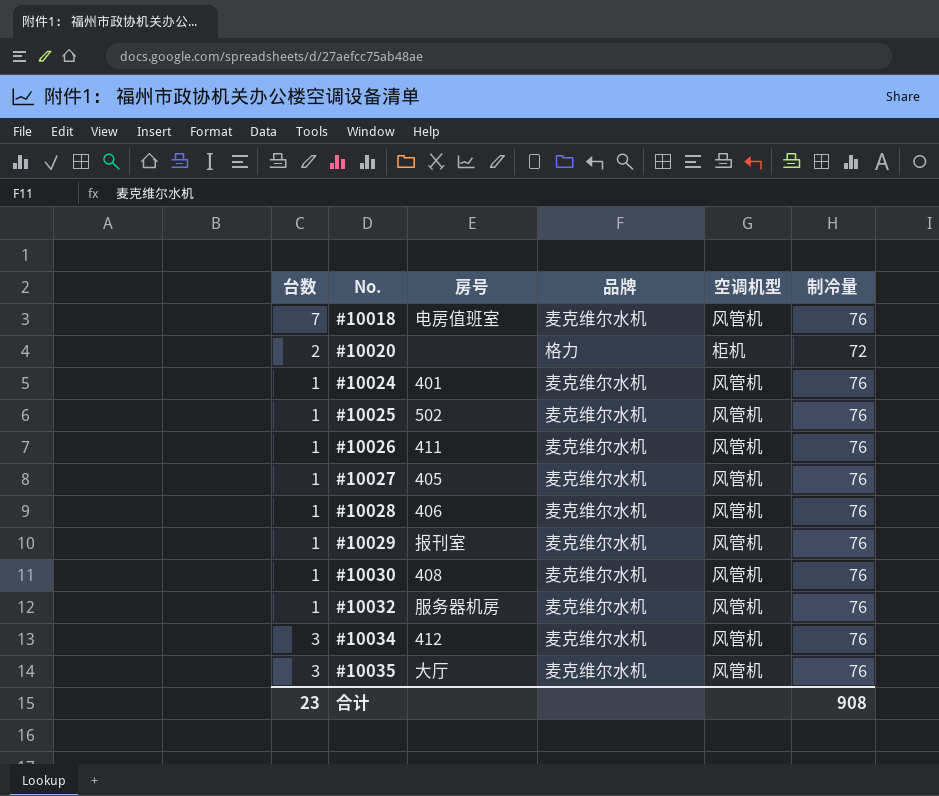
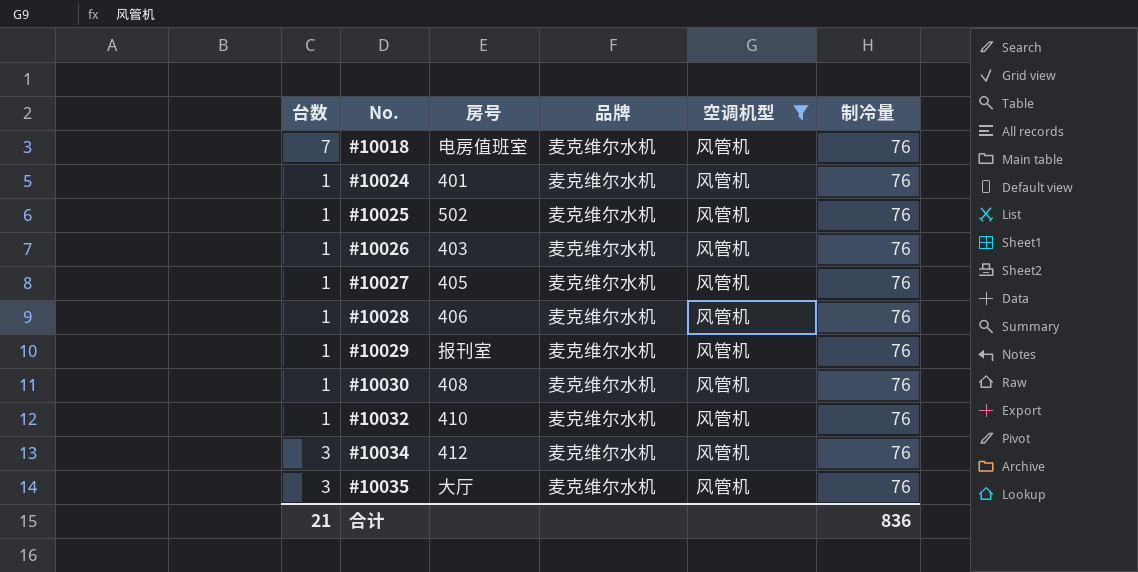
filter: none -> 空调机型 = 风管机
#10026 | 房号: 411 -> 403
#10032 | 房号: 服务器机房 -> 410
合计 | 台数: 23 -> 21
合计 | 制冷量: 908 -> 836

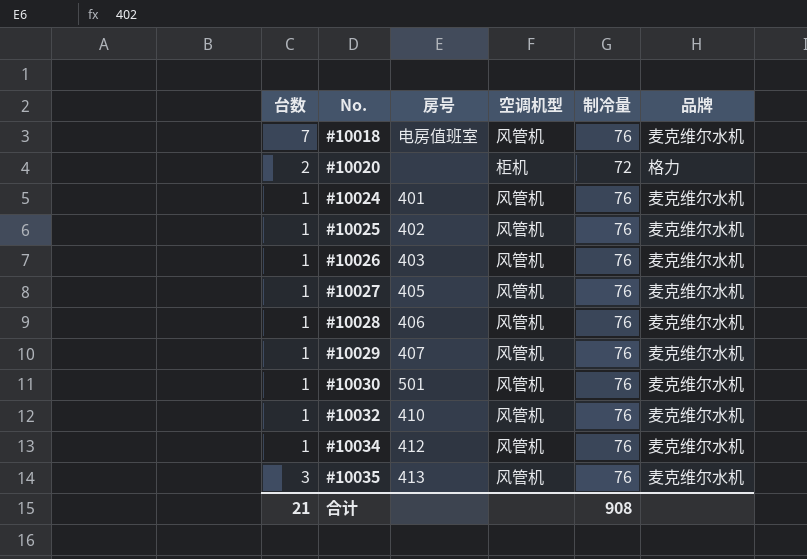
filter: 空调机型 = 风管机 -> none
column 品牌 | position: 4 -> 6
#10025 | 房号: 502 -> 402
#10029 | 房号: 报刊室 -> 407
#10030 | 房号: 408 -> 501
#10034 | 台数: 3 -> 1
#10035 | 房号: 大厅 -> 413
合计 | 制冷量: 836 -> 908

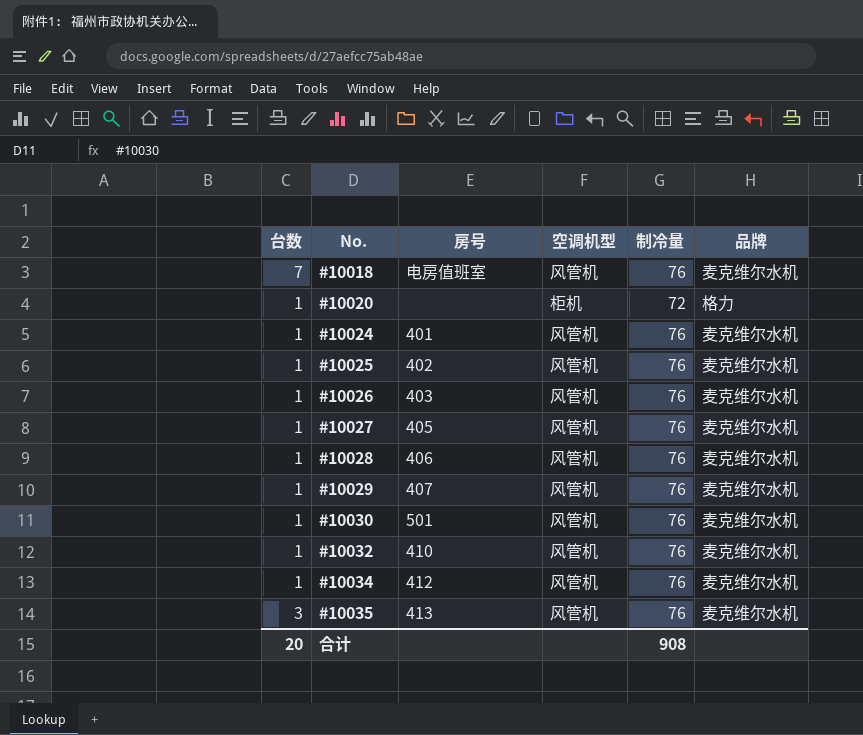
#10020 | 台数: 2 -> 1
合计 | 台数: 21 -> 20

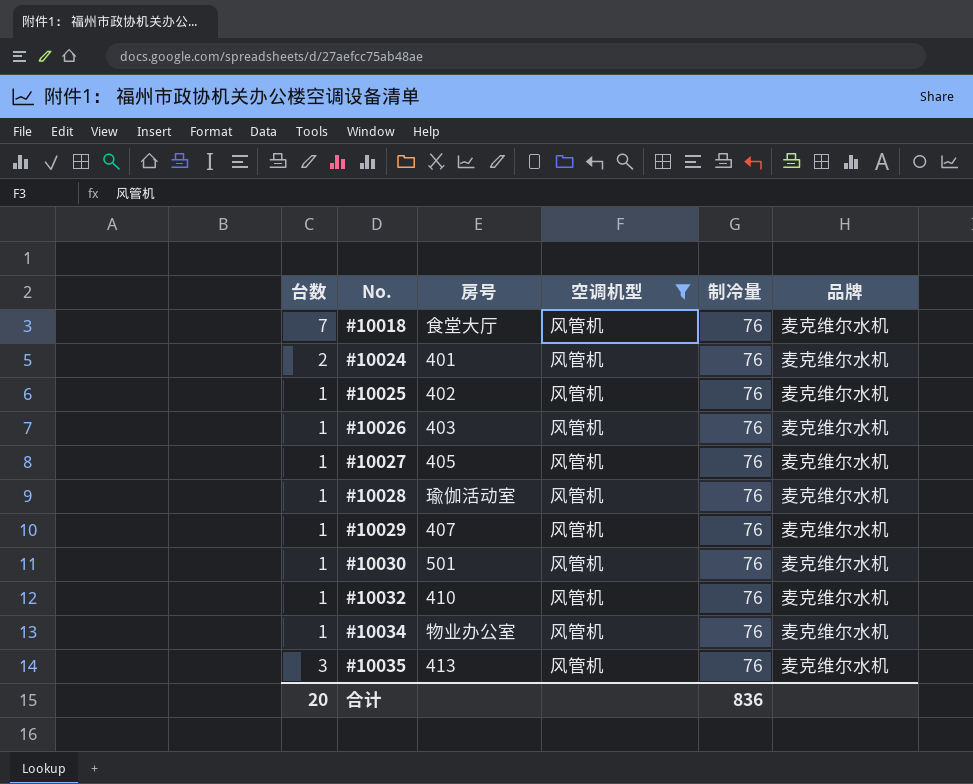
filter: none -> 空调机型 = 风管机
#10018 | 房号: 电房值班室 -> 食堂大厅
#10024 | 台数: 1 -> 2
#10028 | 房号: 406 -> 瑜伽活动室
#10034 | 房号: 412 -> 物业办公室
合计 | 制冷量: 908 -> 836

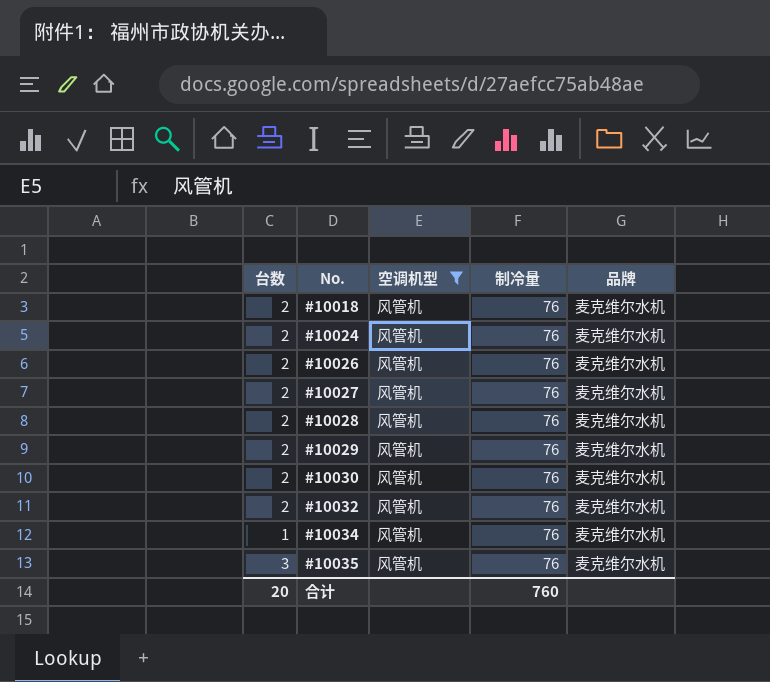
column 房号 | position: 3 -> none
row #10025: 1 | 402 | 风管机 | 76 | 麦克维尔水机 -> none
#10018 | 台数: 7 -> 2
#10026 | 台数: 1 -> 2
#10027 | 台数: 1 -> 2
#10028 | 台数: 1 -> 2
#10029 | 台数: 1 -> 2
#10030 | 台数: 1 -> 2
#10032 | 台数: 1 -> 2
合计 | 制冷量: 836 -> 760

